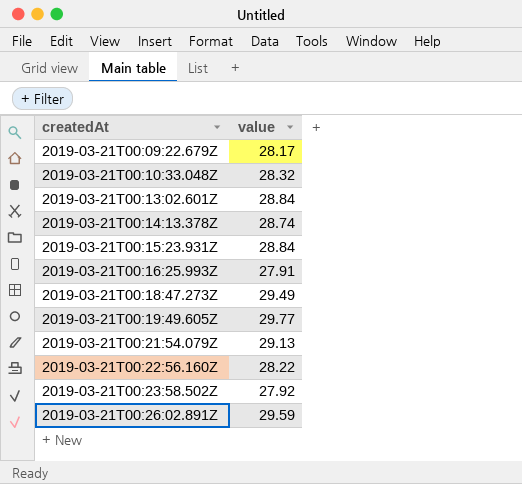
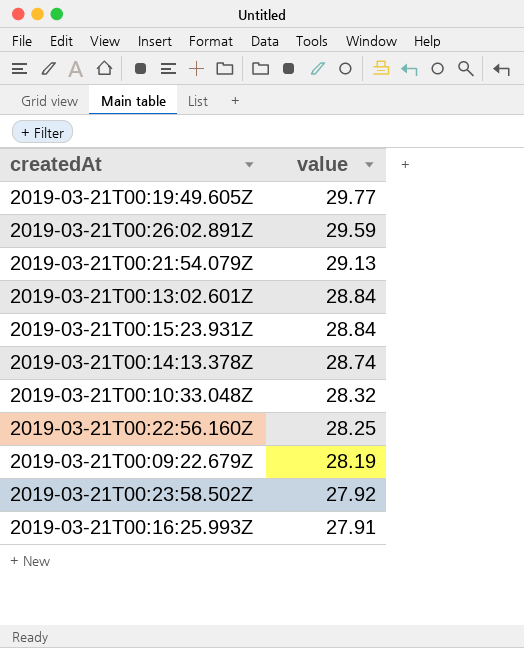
row order: createdAt ascending -> value descending
row 2019-03-21T00:18:47.273Z: 29.49 -> none
2019-03-21T00:22:56.160Z | value: 28.22 -> 28.25
2019-03-21T00:09:22.679Z | value: 28.17 -> 28.19

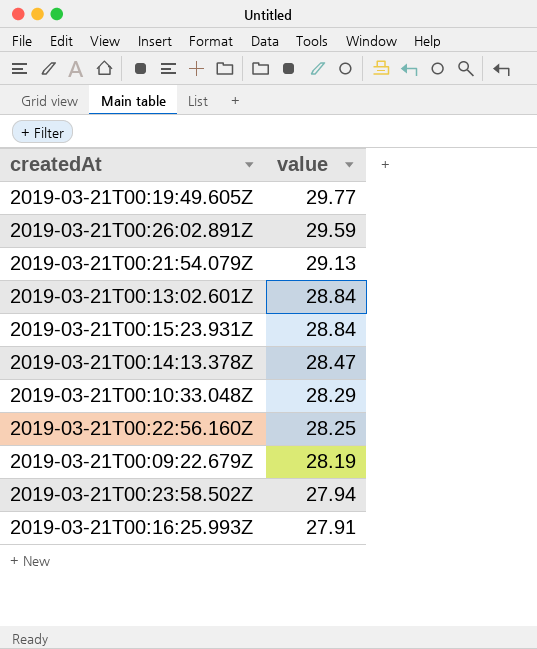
2019-03-21T00:14:13.378Z | value: 28.74 -> 28.47
2019-03-21T00:10:33.048Z | value: 28.32 -> 28.29
2019-03-21T00:23:58.502Z | value: 27.92 -> 27.94

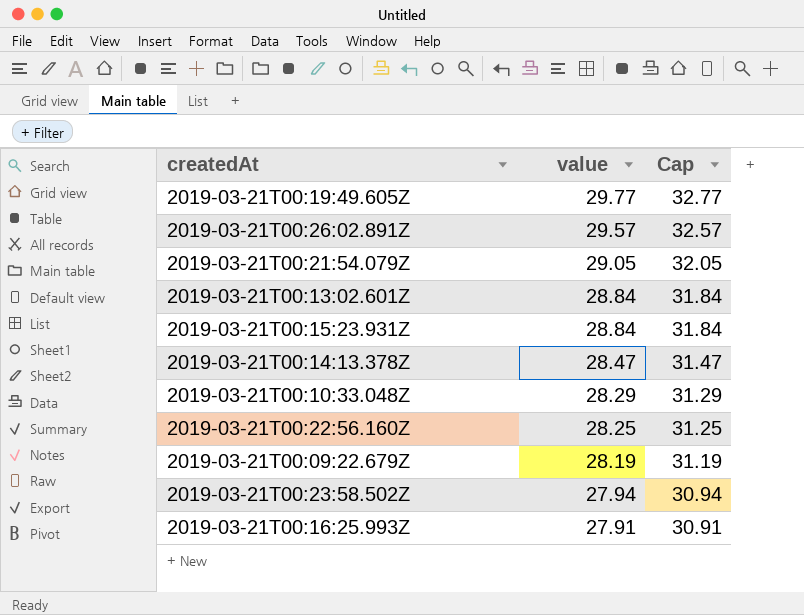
column Cap | formula: none -> [value] + 3
2019-03-21T00:26:02.891Z | value: 29.59 -> 29.57
2019-03-21T00:21:54.079Z | value: 29.13 -> 29.05

